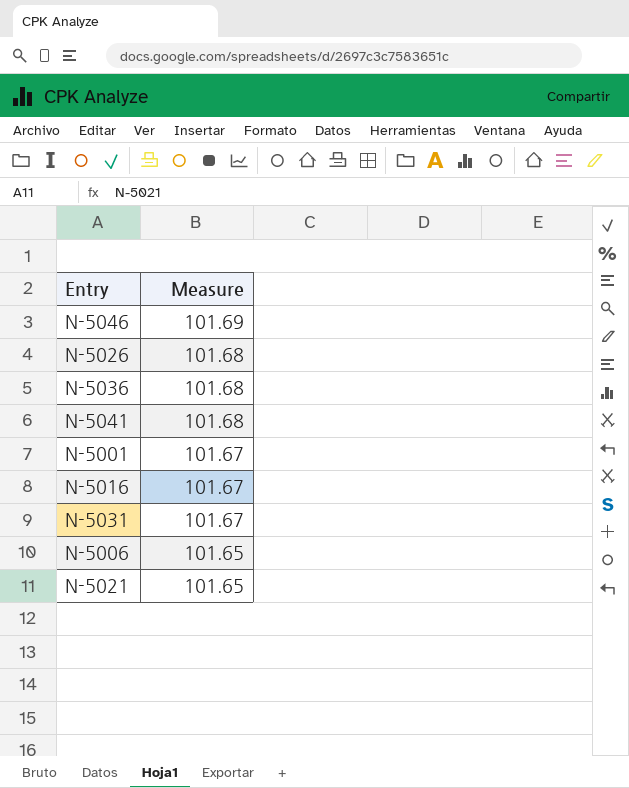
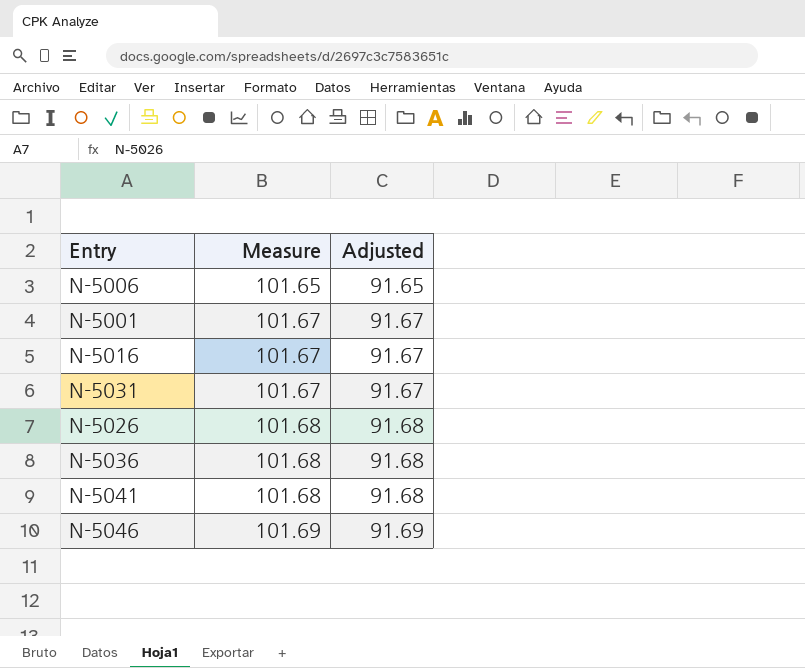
row order: Measure descending -> Measure ascending
column Adjusted | formula: none -> [Measure] - 10
row N-5021: 101.65 -> none

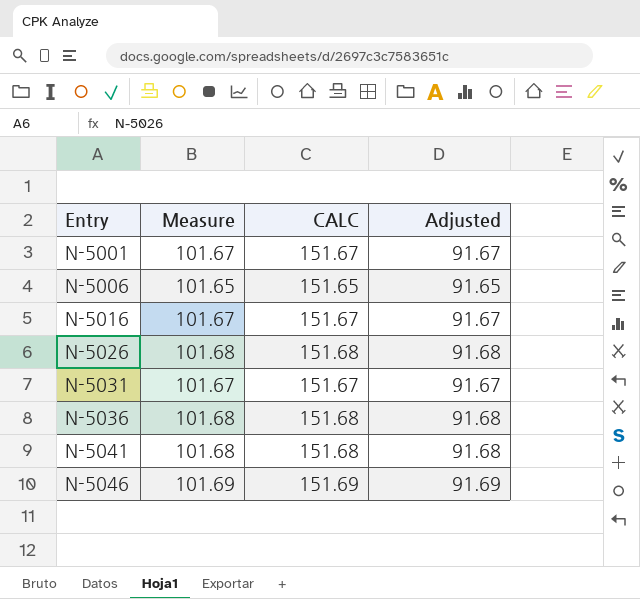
row order: Measure ascending -> Entry ascending
column CALC | formula: none -> [Measure] + 50

